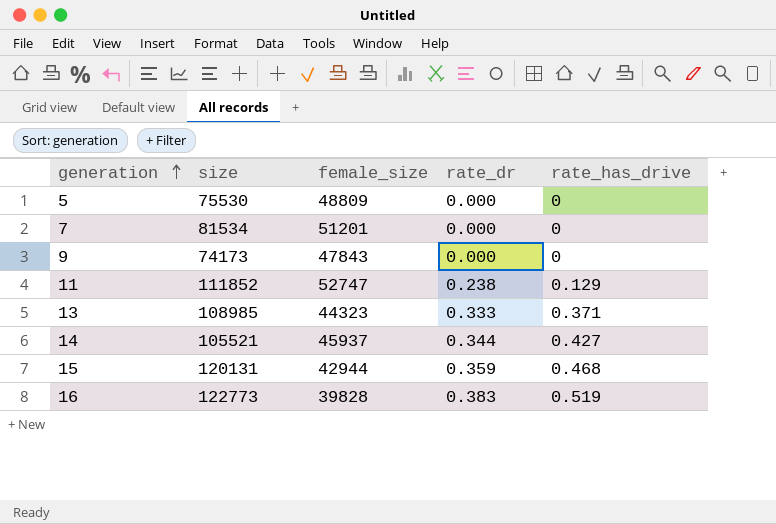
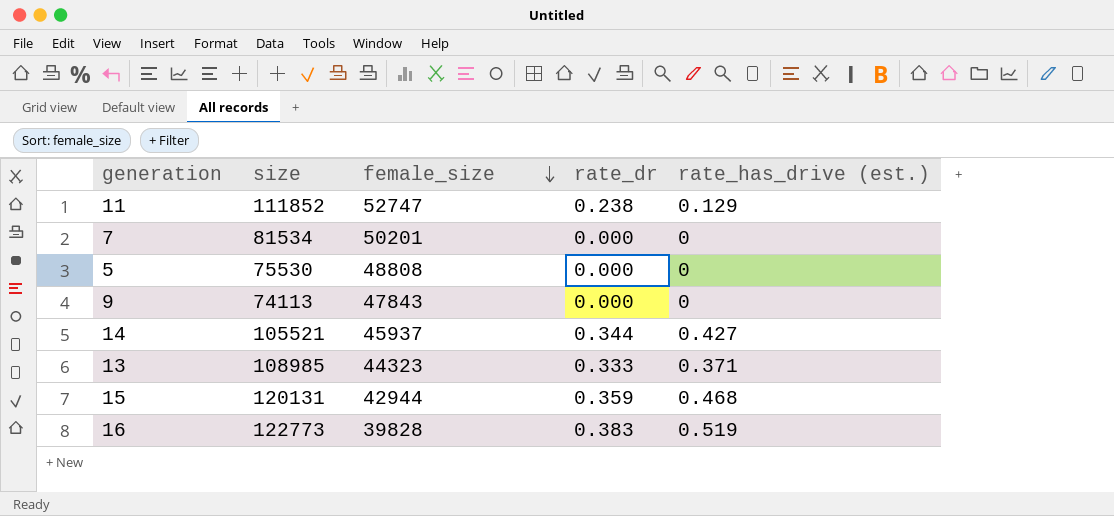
row order: generation ascending -> female_size descending
column name: rate_has_drive -> rate_has_drive (est.)
7 | female_size: 51201 -> 50201
5 | female_size: 48809 -> 48808
9 | size: 74173 -> 74113

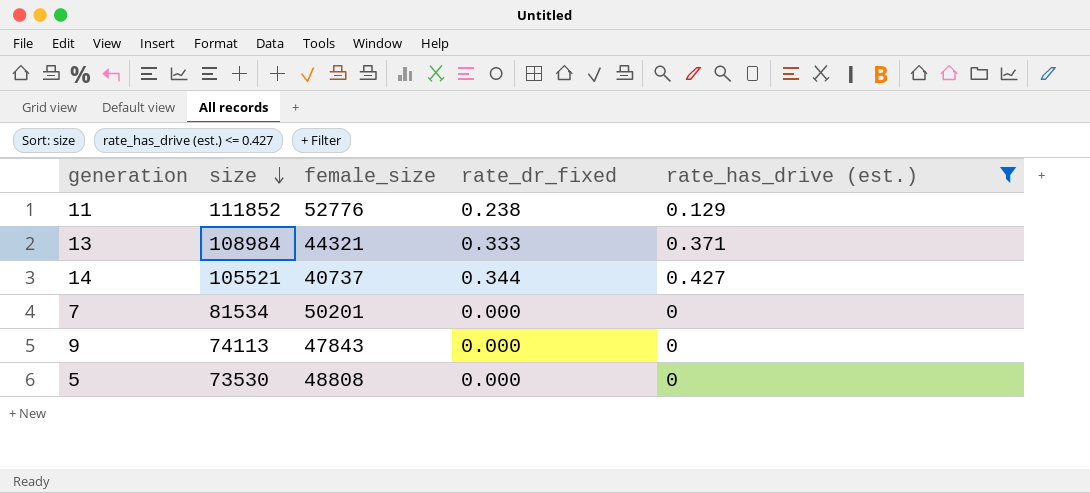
filter: none -> rate_has_drive (est.) <= 0.427
row order: female_size descending -> size descending
column name: rate_dr -> rate_dr_fixed
11 | female_size: 52747 -> 52776
13 | size: 108985 -> 108984
13 | female_size: 44323 -> 44321
14 | female_size: 45937 -> 40737
5 | size: 75530 -> 73530

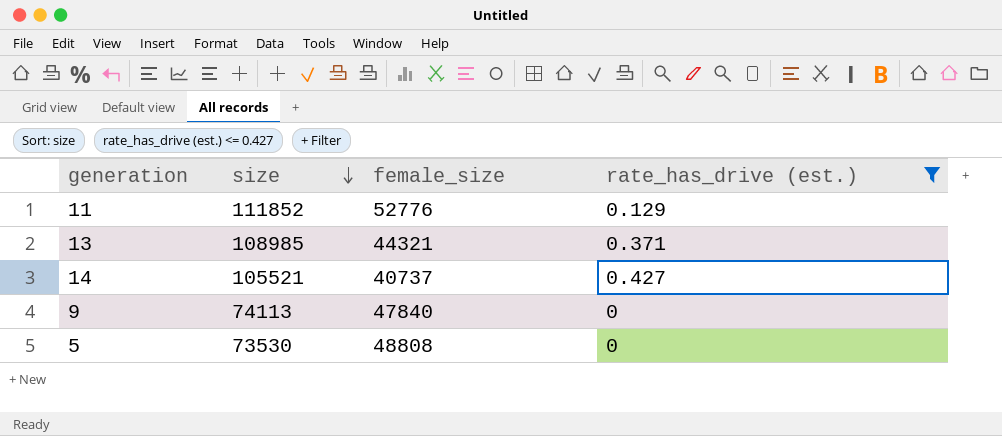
column rate_dr_fixed | position: 4 -> none
row 7: 81534 | 50201 | 0.000 | 0 -> none
13 | size: 108984 -> 108985
9 | female_size: 47843 -> 47840

